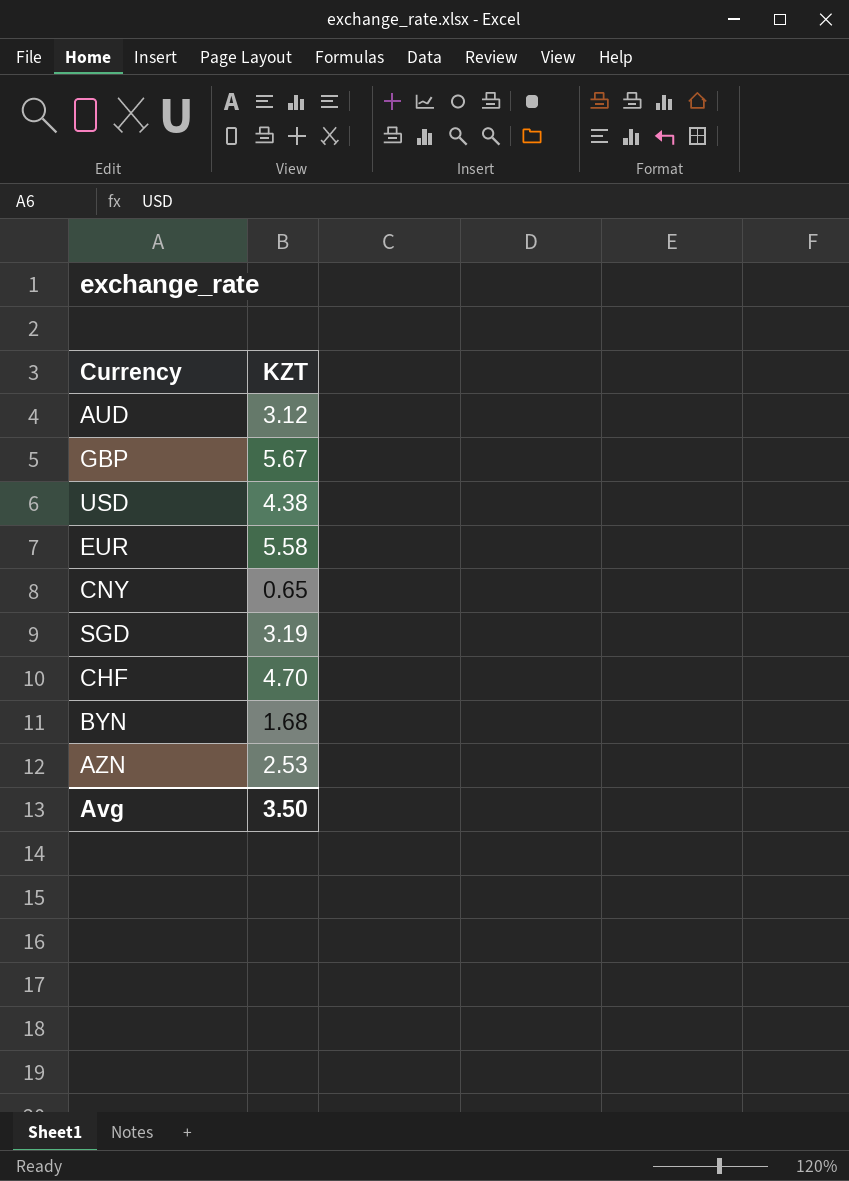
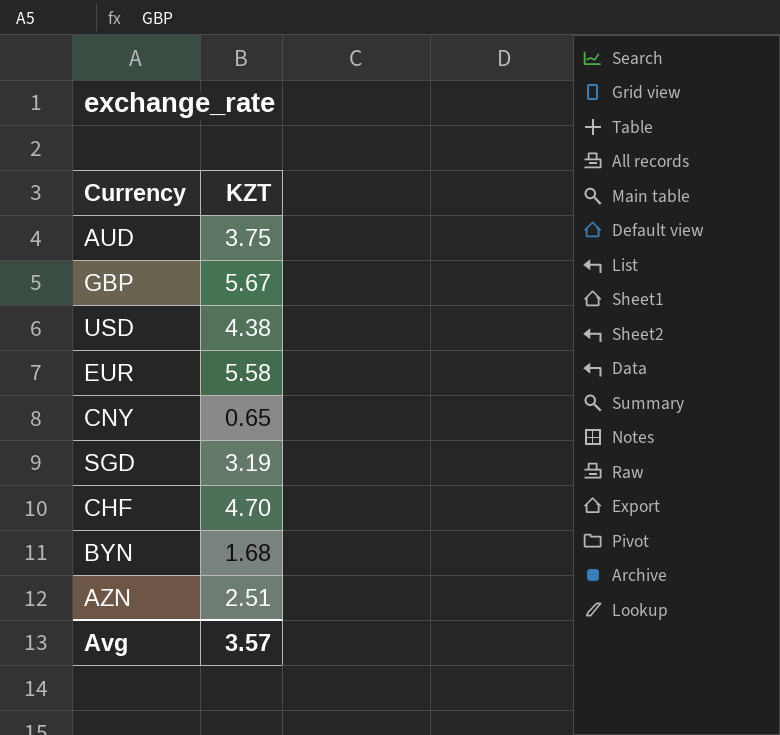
AUD | KZT: 3.12 -> 3.75
AZN | KZT: 2.53 -> 2.51
Avg | KZT: 3.50 -> 3.57

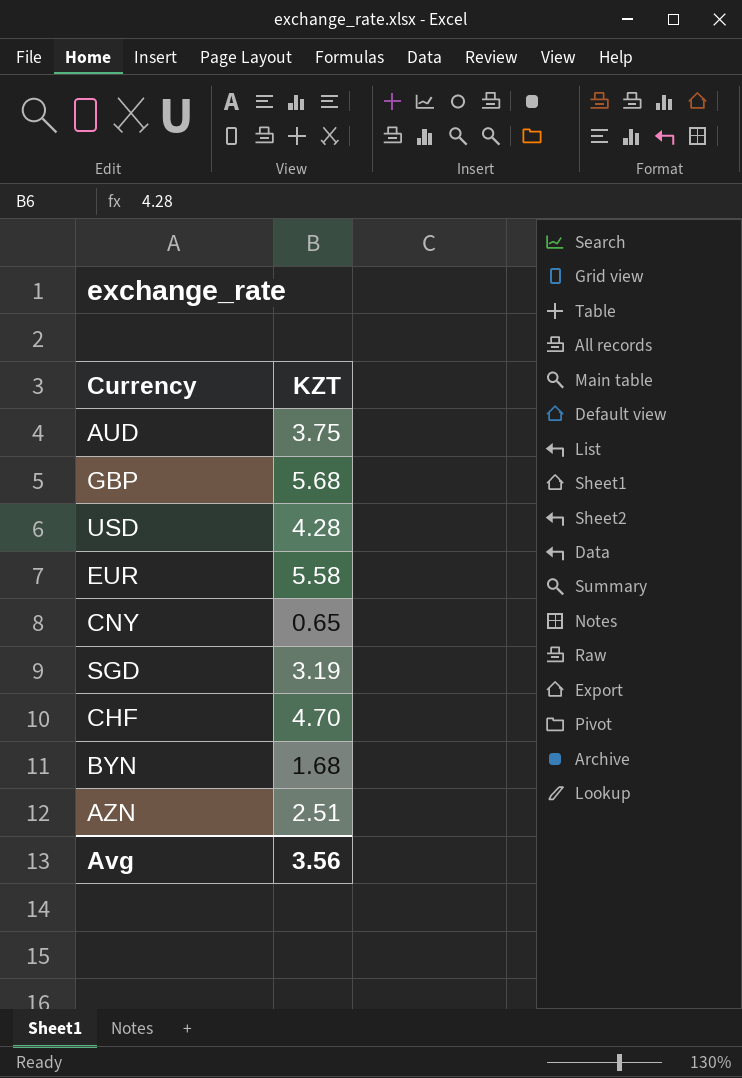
GBP | KZT: 5.67 -> 5.68
USD | KZT: 4.38 -> 4.28
Avg | KZT: 3.57 -> 3.56

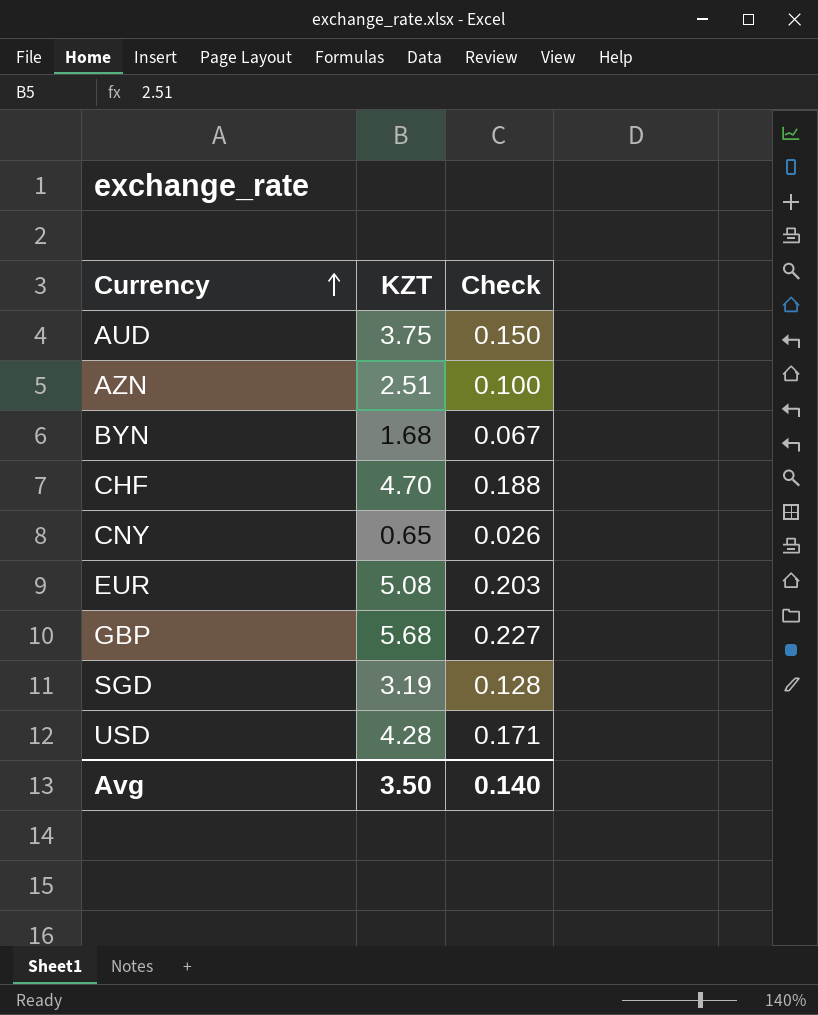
row order: none -> Currency ascending
column Check | formula: none -> [KZT] * 0.04
EUR | KZT: 5.58 -> 5.08
Avg | KZT: 3.56 -> 3.50

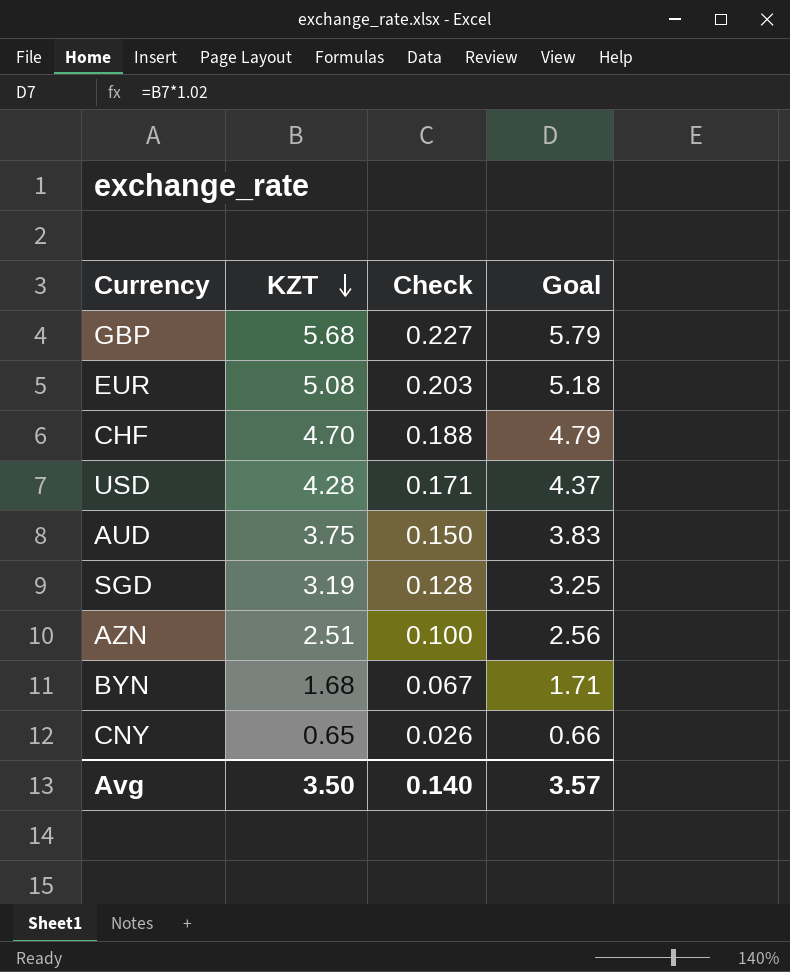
row order: Currency ascending -> KZT descending
column Goal | formula: none -> [KZT] * 1.02

